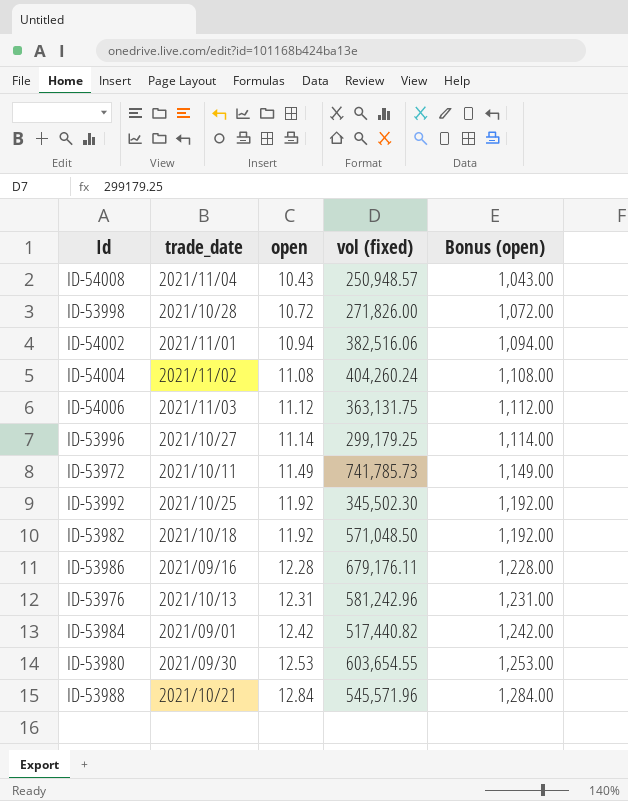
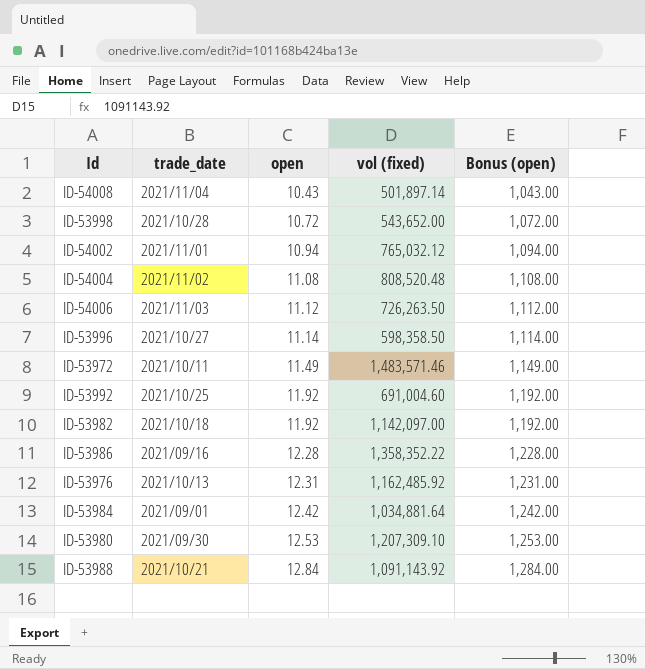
ID-54008 | vol (fixed): 250,948.57 -> 501,897.14
ID-53998 | vol (fixed): 271,826.00 -> 543,652.00
ID-54002 | vol (fixed): 382,516.06 -> 765,032.12
ID-54004 | vol (fixed): 404,260.24 -> 808,520.48
ID-54006 | vol (fixed): 363,131.75 -> 726,263.50
ID-53996 | vol (fixed): 299,179.25 -> 598,358.50
ID-53972 | vol (fixed): 741,785.73 -> 1,483,571.46
ID-53992 | vol (fixed): 345,502.30 -> 691,004.60
ID-53982 | vol (fixed): 571,048.50 -> 1,142,097.00
ID-53986 | vol (fixed): 679,176.11 -> 1,358,352.22
ID-53976 | vol (fixed): 581,242.96 -> 1,162,485.92
ID-53984 | vol (fixed): 517,440.82 -> 1,034,881.64
ID-53980 | vol (fixed): 603,654.55 -> 1,207,309.10
ID-53988 | vol (fixed): 545,571.96 -> 1,091,143.92

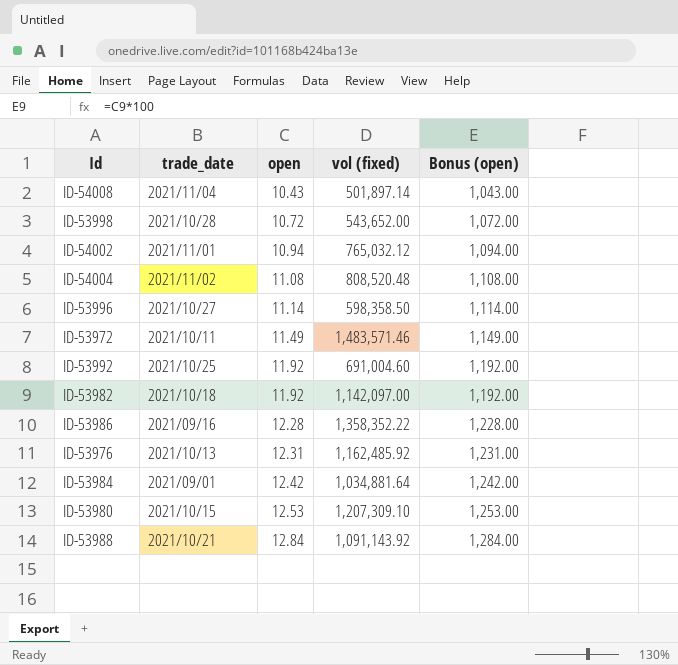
row ID-54006: 2021/11/03 | 11.12 | 726,263.50 | 1,112.00 -> none
ID-53980 | trade_date: 2021/09/30 -> 2021/10/15

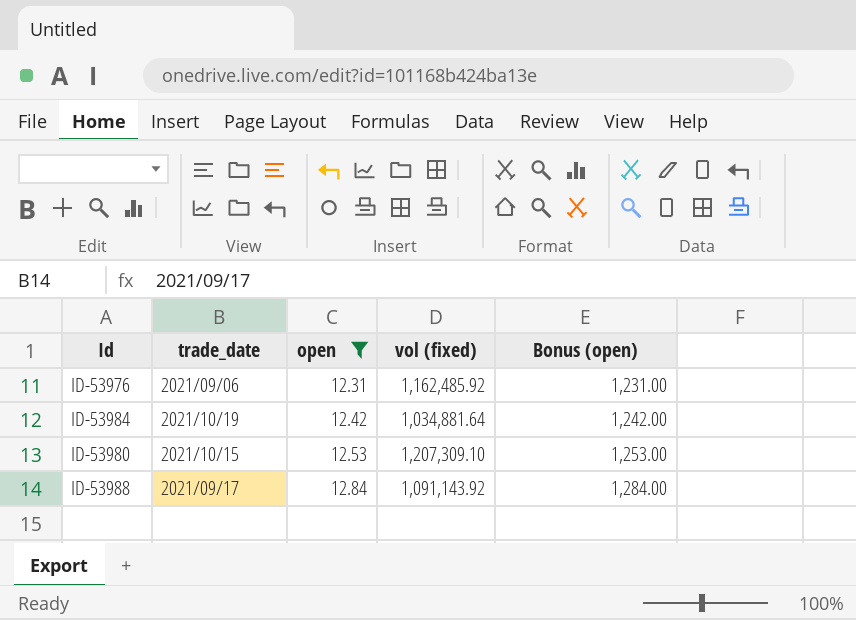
filter: none -> open >= 12.31
ID-53976 | trade_date: 2021/10/13 -> 2021/09/06
ID-53984 | trade_date: 2021/09/01 -> 2021/10/19
ID-53988 | trade_date: 2021/10/21 -> 2021/09/17

